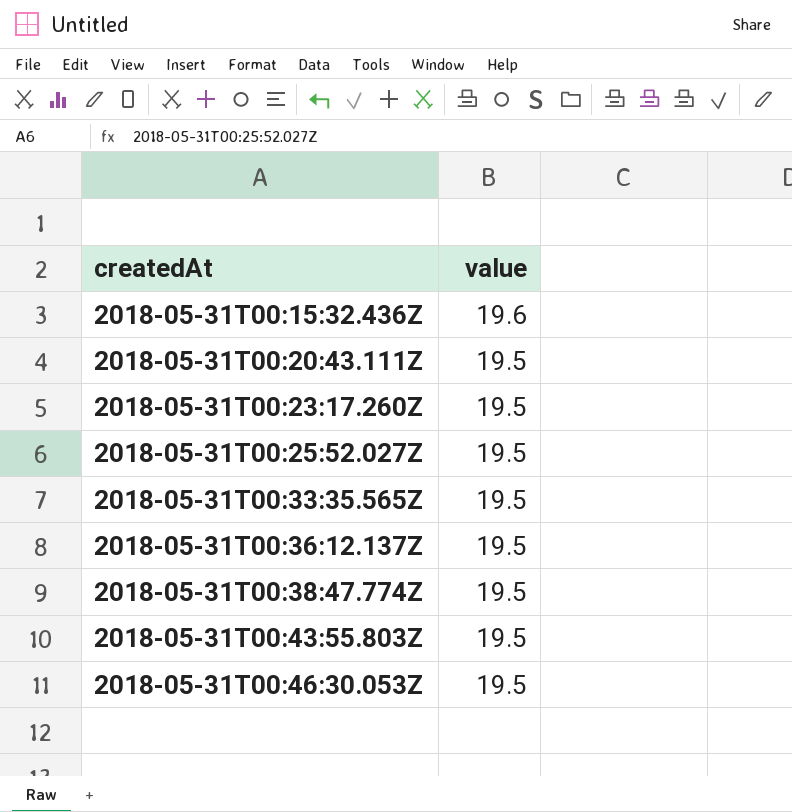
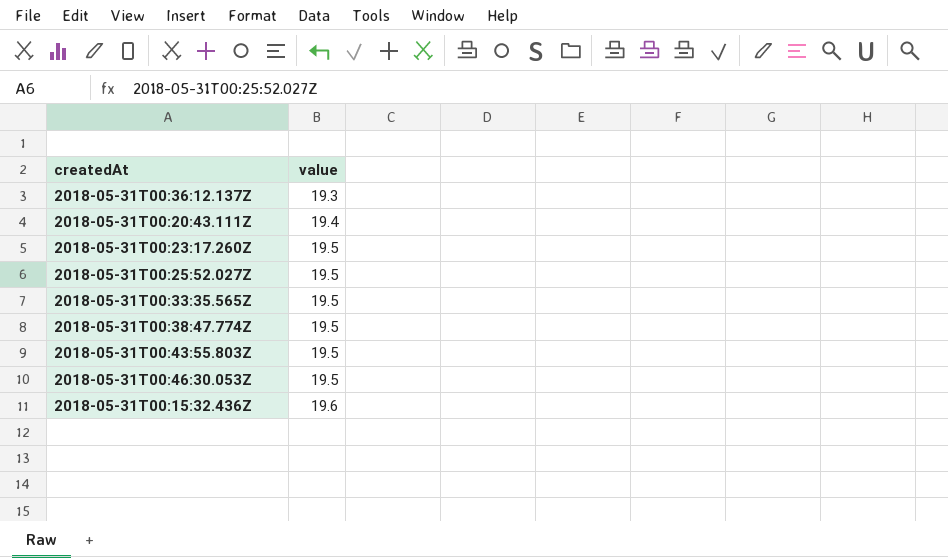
row order: createdAt ascending -> value ascending
2018-05-31T00:36:12.137Z | value: 19.5 -> 19.3
2018-05-31T00:20:43.111Z | value: 19.5 -> 19.4

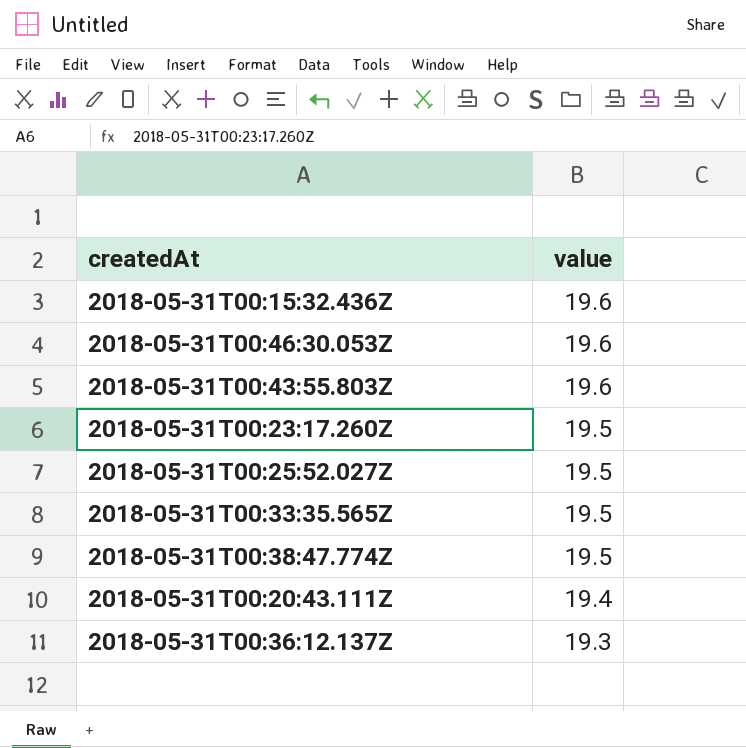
row order: value ascending -> value descending
2018-05-31T00:46:30.053Z | value: 19.5 -> 19.6
2018-05-31T00:43:55.803Z | value: 19.5 -> 19.6

